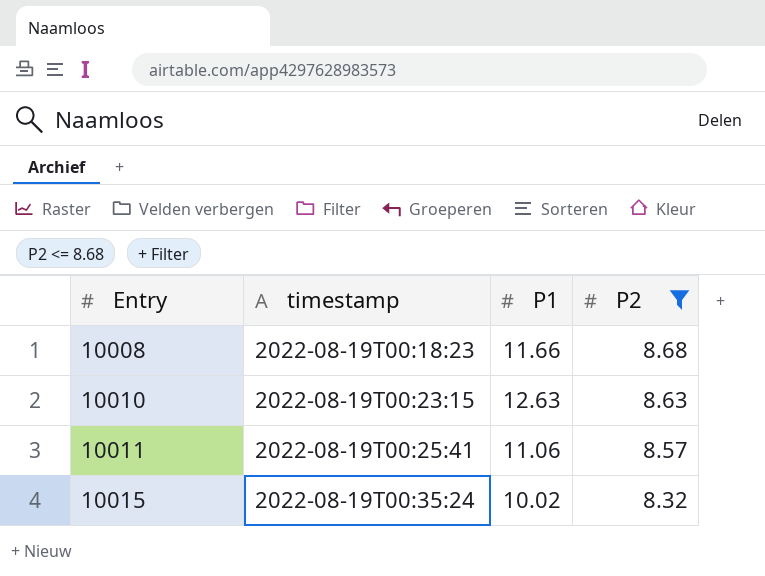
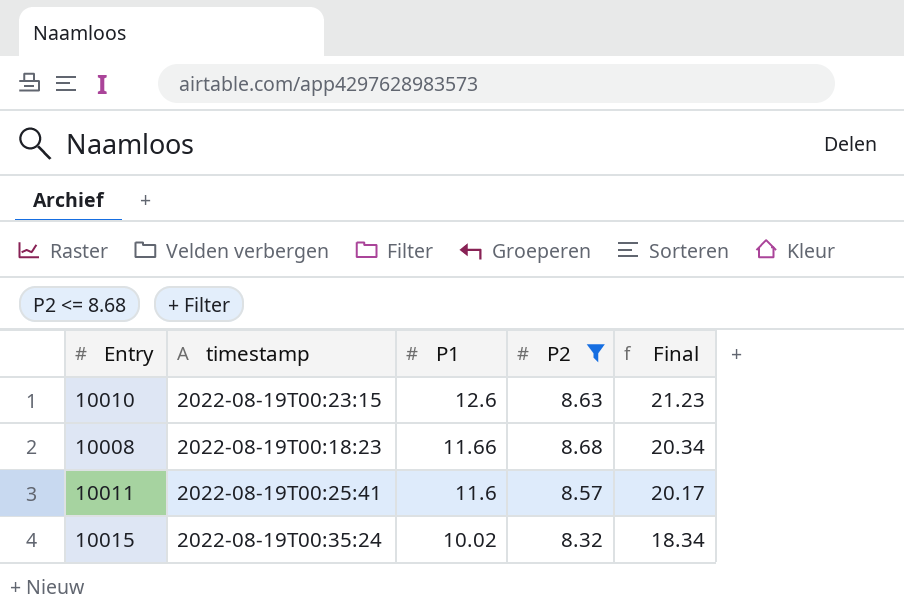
row order: Entry ascending -> P1 descending
column Final | formula: none -> [P1] + [P2]
10010 | P1: 12.63 -> 12.6
10011 | P1: 11.06 -> 11.6

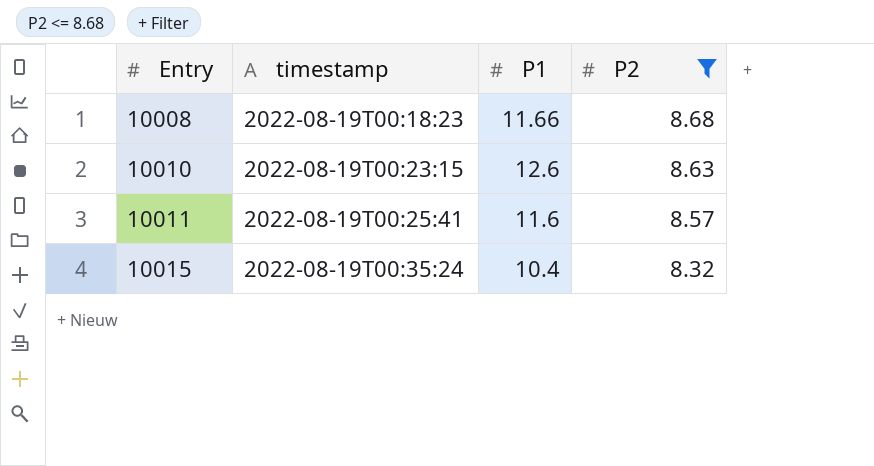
row order: P1 descending -> Entry ascending
column Final | formula: [P1] + [P2] -> none
10015 | P1: 10.02 -> 10.4

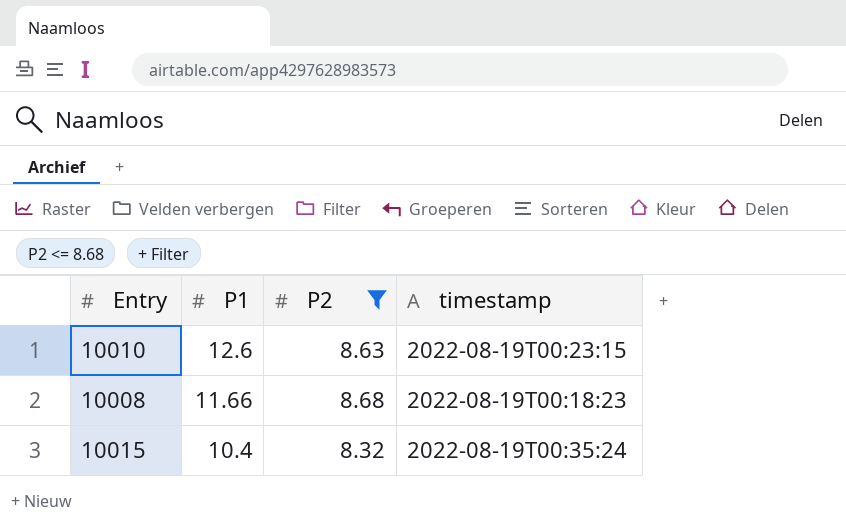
row order: Entry ascending -> P1 descending
column timestamp | position: 2 -> 4
row 10011: 2022-08-19T00:25:41 | 11.6 | 8.57 -> none

